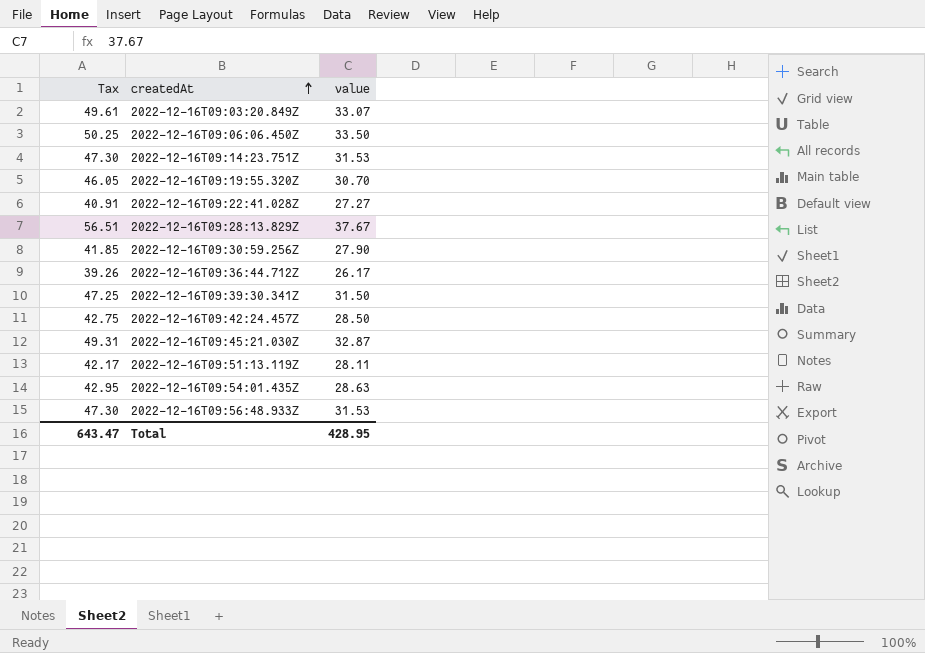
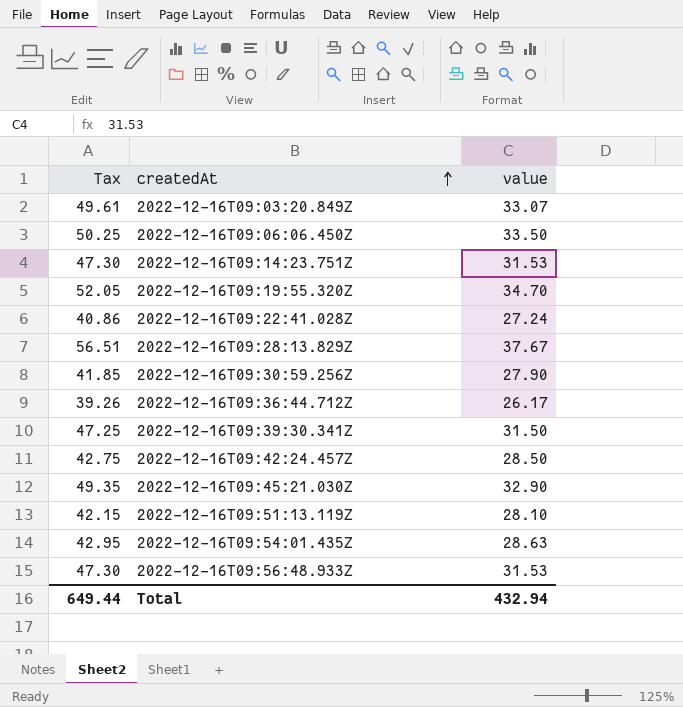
2022-12-16T09:19:55.320Z | Tax: 46.05 -> 52.05
2022-12-16T09:19:55.320Z | value: 30.70 -> 34.70
2022-12-16T09:22:41.028Z | Tax: 40.91 -> 40.86
2022-12-16T09:22:41.028Z | value: 27.27 -> 27.24
2022-12-16T09:45:21.030Z | Tax: 49.31 -> 49.35
2022-12-16T09:45:21.030Z | value: 32.87 -> 32.90
2022-12-16T09:51:13.119Z | Tax: 42.17 -> 42.15
2022-12-16T09:51:13.119Z | value: 28.11 -> 28.10
Total | Tax: 643.47 -> 649.44
Total | value: 428.95 -> 432.94

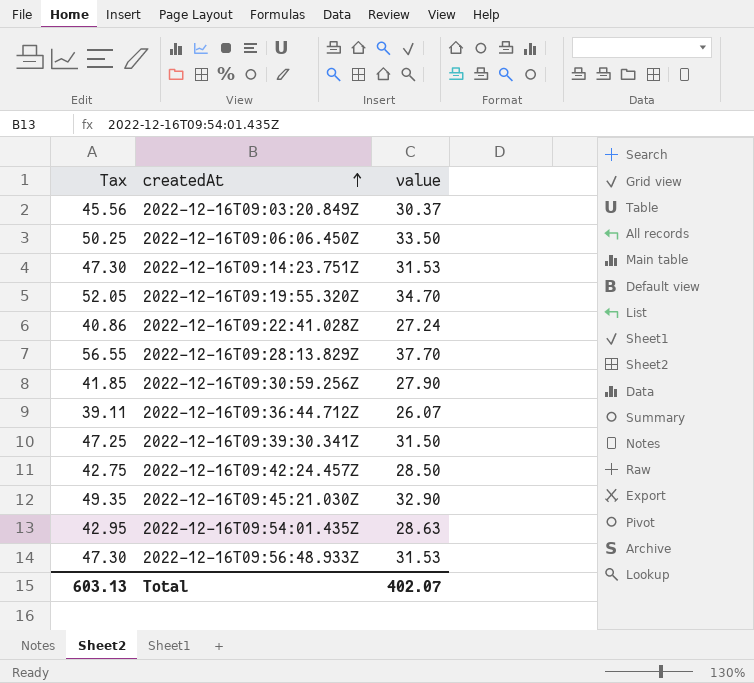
row 2022-12-16T09:51:13.119Z: 42.15 | 28.10 -> none
2022-12-16T09:03:20.849Z | Tax: 49.61 -> 45.56
2022-12-16T09:03:20.849Z | value: 33.07 -> 30.37
2022-12-16T09:28:13.829Z | Tax: 56.51 -> 56.55
2022-12-16T09:28:13.829Z | value: 37.67 -> 37.70
2022-12-16T09:36:44.712Z | Tax: 39.26 -> 39.11
2022-12-16T09:36:44.712Z | value: 26.17 -> 26.07
Total | Tax: 649.44 -> 603.13
Total | value: 432.94 -> 402.07

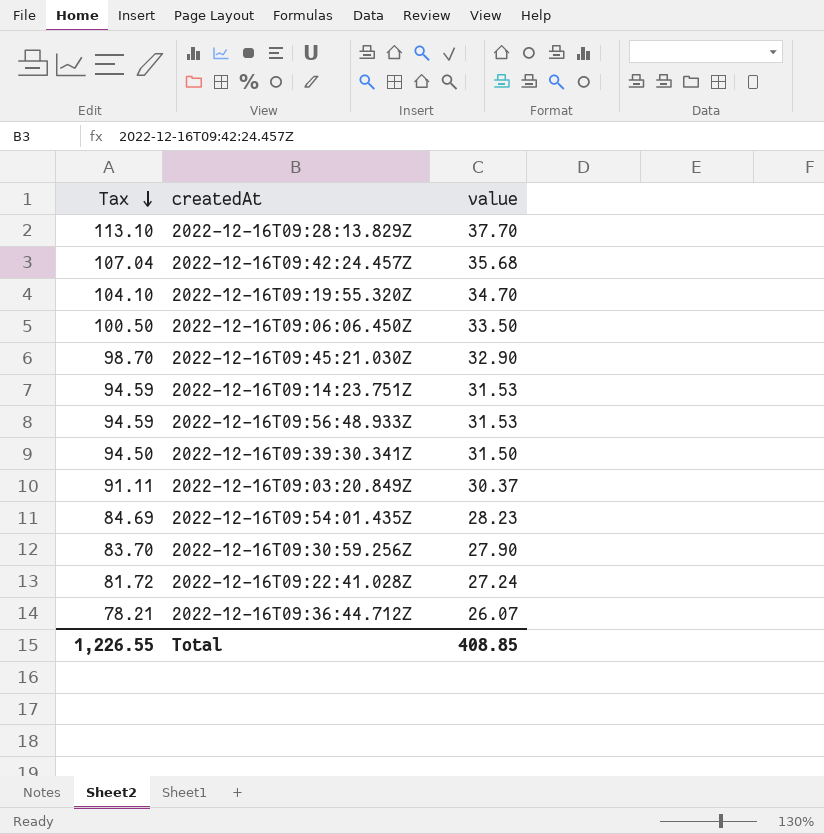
row order: createdAt ascending -> Tax descending
column Tax | formula: [value] * 1.5 -> [value] * 3
2022-12-16T09:42:24.457Z | value: 28.50 -> 35.68
2022-12-16T09:54:01.435Z | value: 28.63 -> 28.23
Total | Tax: 603.13 -> 1,226.55
Total | value: 402.07 -> 408.85

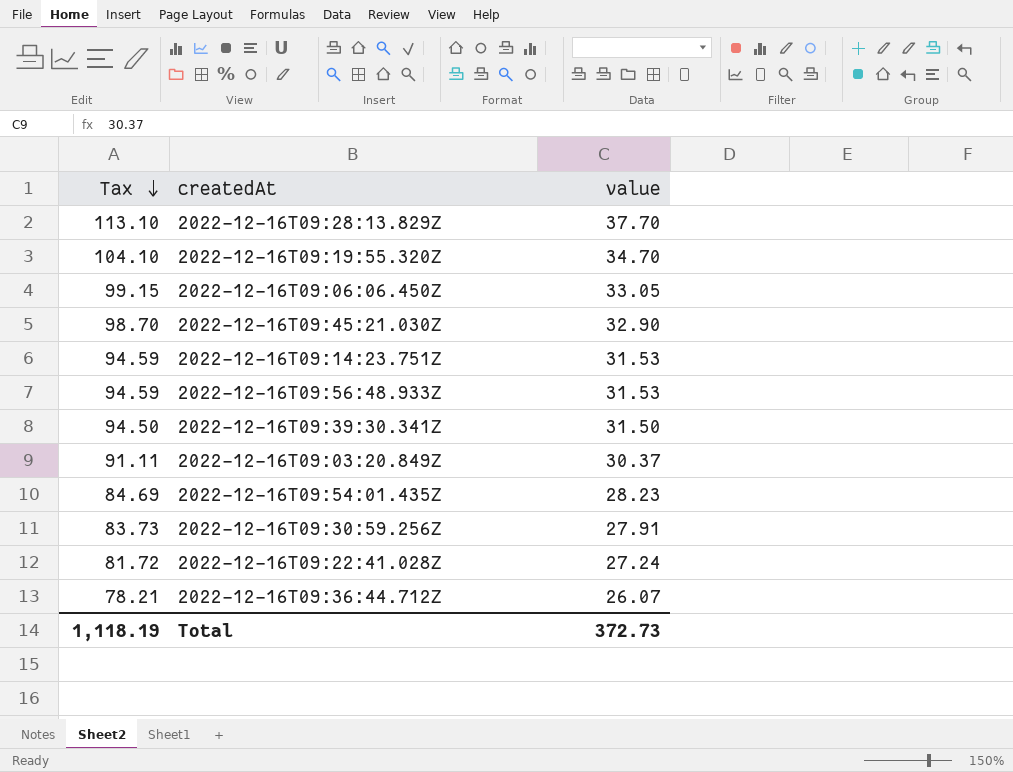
row 2022-12-16T09:42:24.457Z: 107.04 | 35.68 -> none
2022-12-16T09:06:06.450Z | Tax: 100.50 -> 99.15
2022-12-16T09:06:06.450Z | value: 33.50 -> 33.05
2022-12-16T09:30:59.256Z | Tax: 83.70 -> 83.73
2022-12-16T09:30:59.256Z | value: 27.90 -> 27.91
Total | Tax: 1,226.55 -> 1,118.19
Total | value: 408.85 -> 372.73

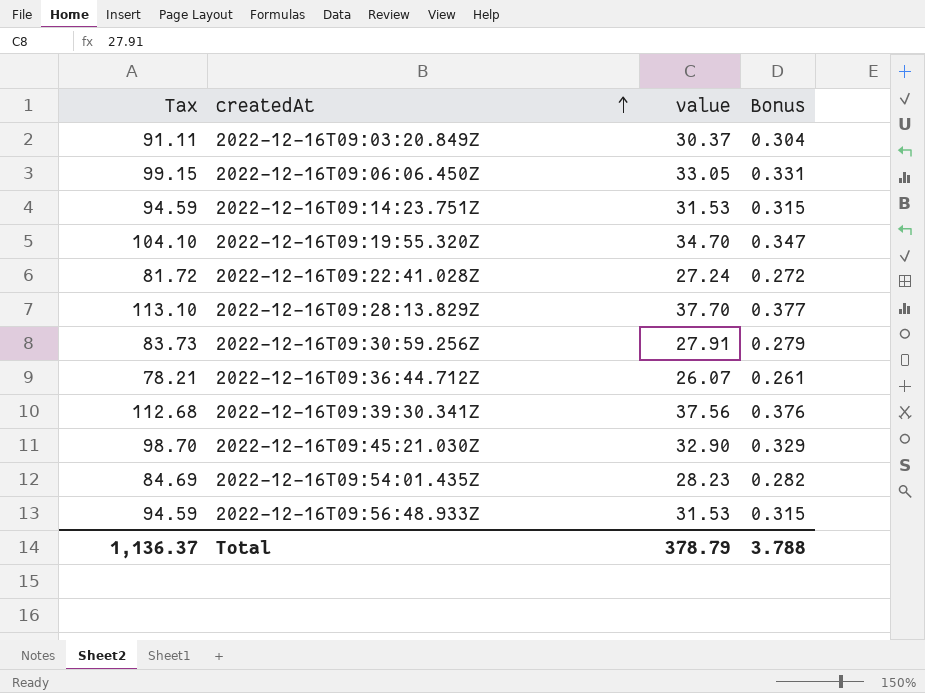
row order: Tax descending -> createdAt ascending
column Bonus | formula: none -> [value] * 0.01
2022-12-16T09:39:30.341Z | Tax: 94.50 -> 112.68
2022-12-16T09:39:30.341Z | value: 31.50 -> 37.56
Total | Tax: 1,118.19 -> 1,136.37
Total | value: 372.73 -> 378.79

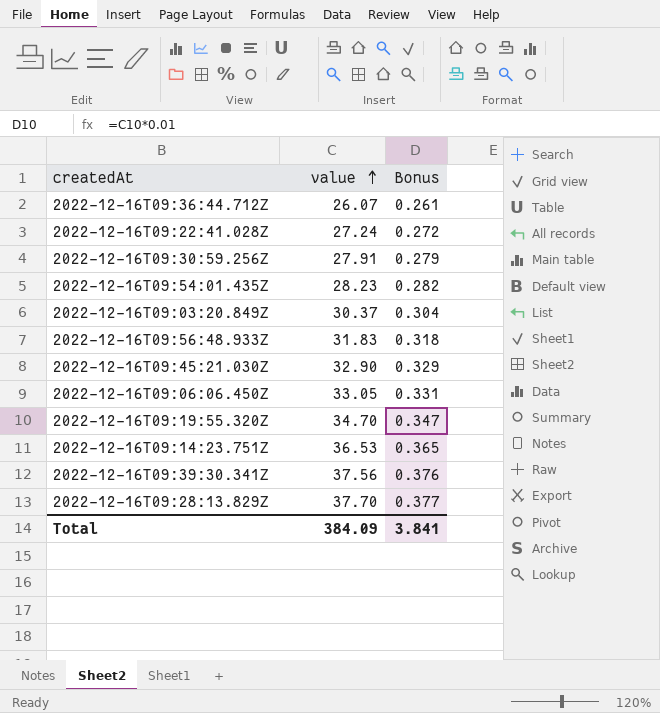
row order: createdAt ascending -> value ascending
column Tax | formula: [value] * 3 -> none
2022-12-16T09:56:48.933Z | value: 31.53 -> 31.83
2022-12-16T09:56:48.933Z | Bonus: 0.315 -> 0.318
2022-12-16T09:14:23.751Z | value: 31.53 -> 36.53
2022-12-16T09:14:23.751Z | Bonus: 0.315 -> 0.365
Total | value: 378.79 -> 384.09
Total | Bonus: 3.788 -> 3.841

